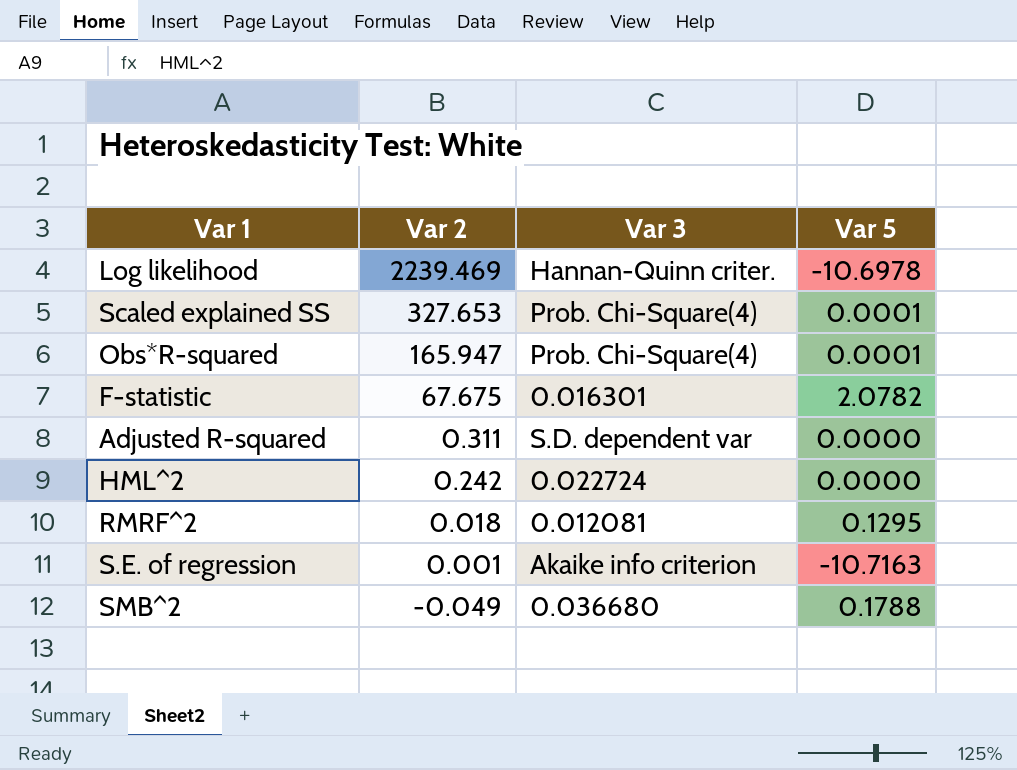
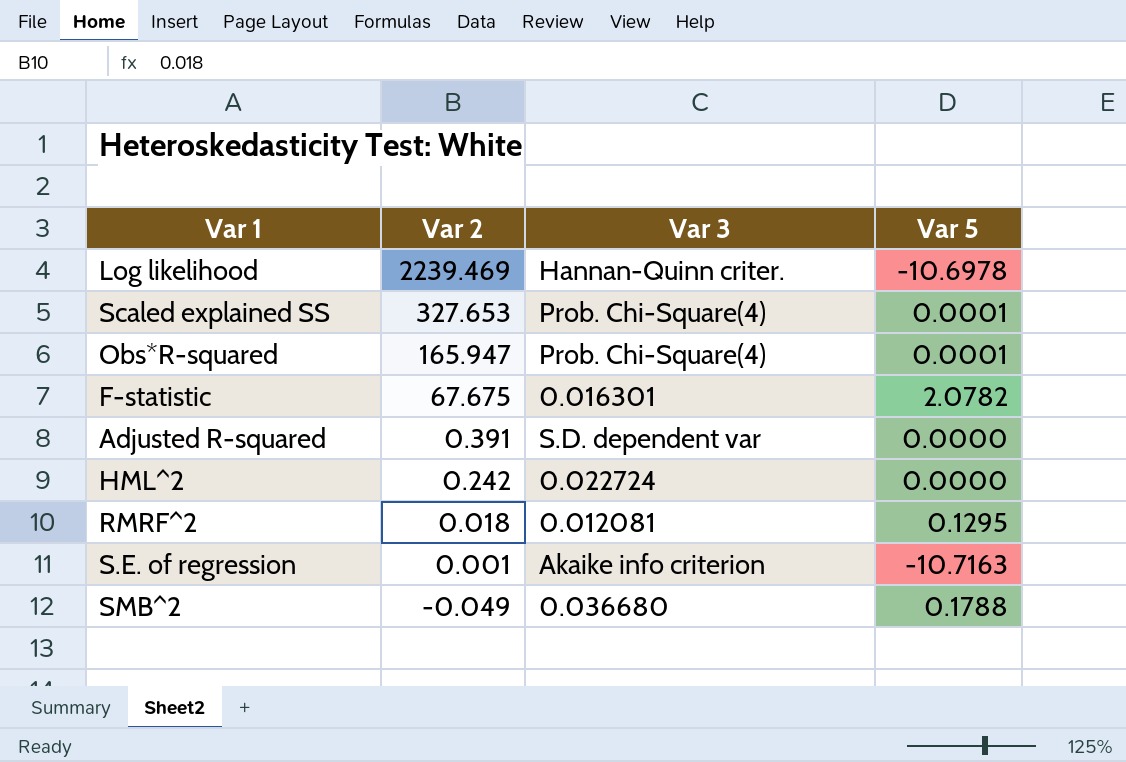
Adjusted R-squared | Var 2: 0.311 -> 0.391

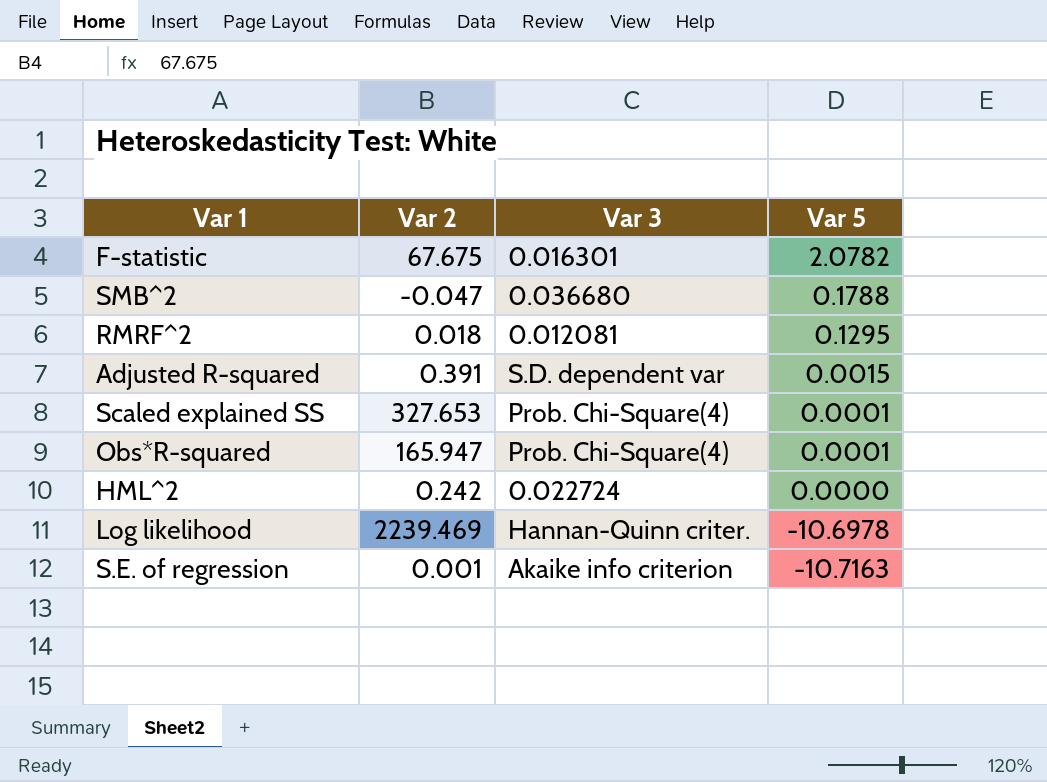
row order: Var 2 descending -> Var 5 descending
SMB^2 | Var 2: -0.049 -> -0.047
Adjusted R-squared | Var 5: 0.0000 -> 0.0015

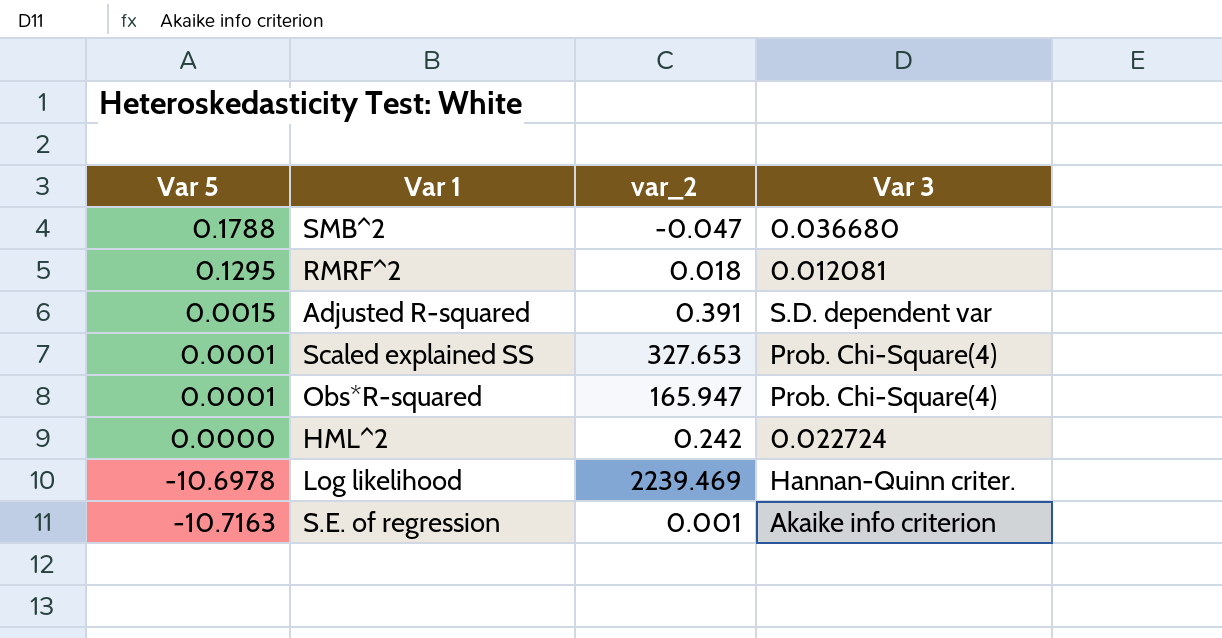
column Var 5 | position: 4 -> 1
column name: Var 2 -> var_2
row F-statistic: 67.675 | 0.016301 | 2.0782 -> none

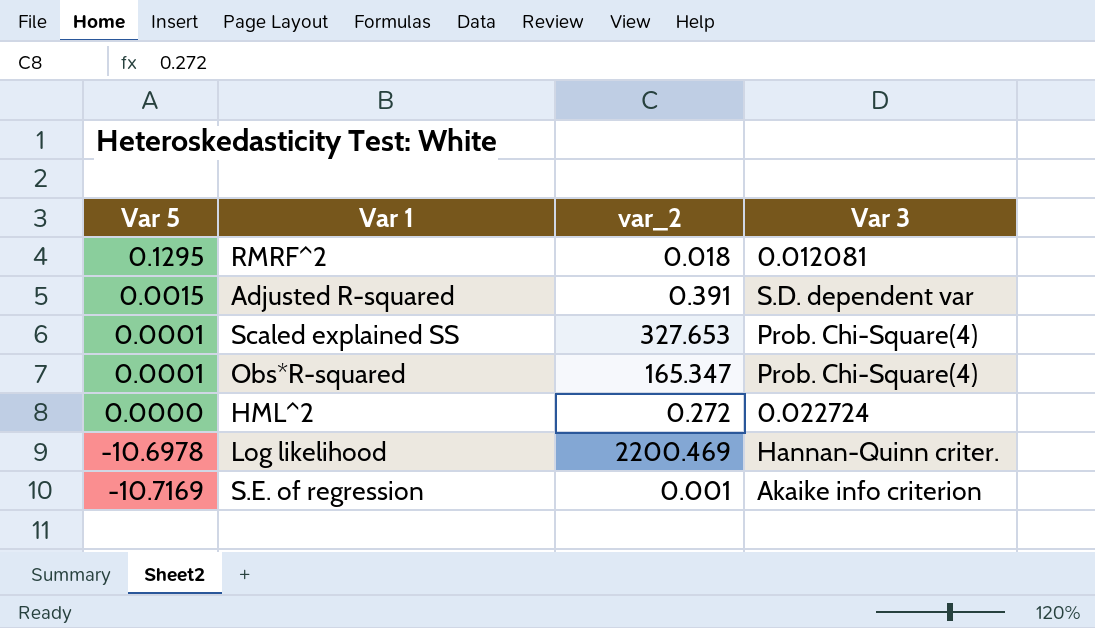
row SMB^2: 0.1788 | -0.047 | 0.036680 -> none
Obs*R-squared | var_2: 165.947 -> 165.347
HML^2 | var_2: 0.242 -> 0.272
Log likelihood | var_2: 2239.469 -> 2200.469
S.E. of regression | Var 5: -10.7163 -> -10.7169

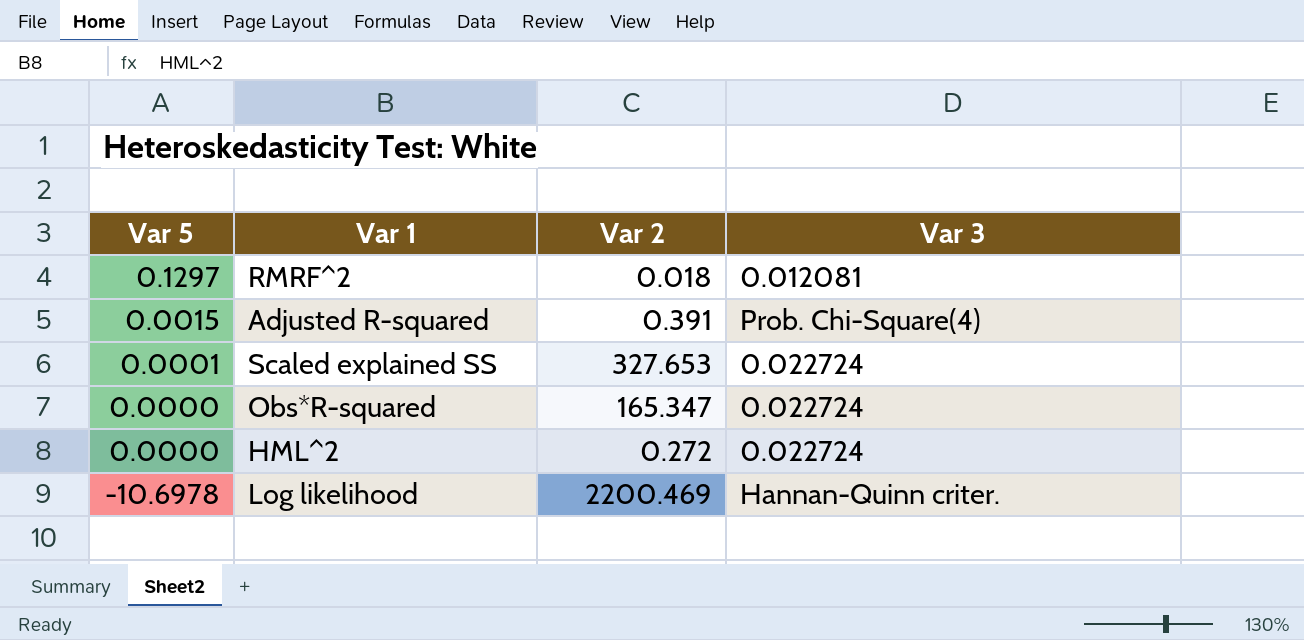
column name: var_2 -> Var 2
row S.E. of regression: -10.7169 | 0.001 | Akaike info criterion -> none
RMRF^2 | Var 5: 0.1295 -> 0.1297
Adjusted R-squared | Var 3: S.D. dependent var -> Prob. Chi-Square(4)
Scaled explained SS | Var 3: Prob. Chi-Square(4) -> 0.022724
Obs*R-squared | Var 5: 0.0001 -> 0.0000
Obs*R-squared | Var 3: Prob. Chi-Square(4) -> 0.022724

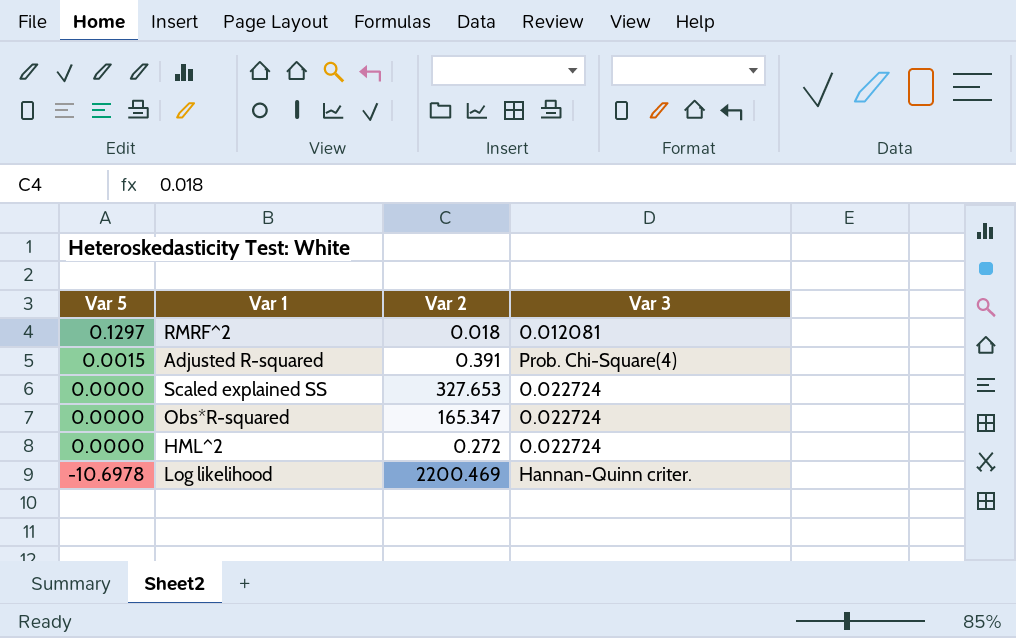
Scaled explained SS | Var 5: 0.0001 -> 0.0000

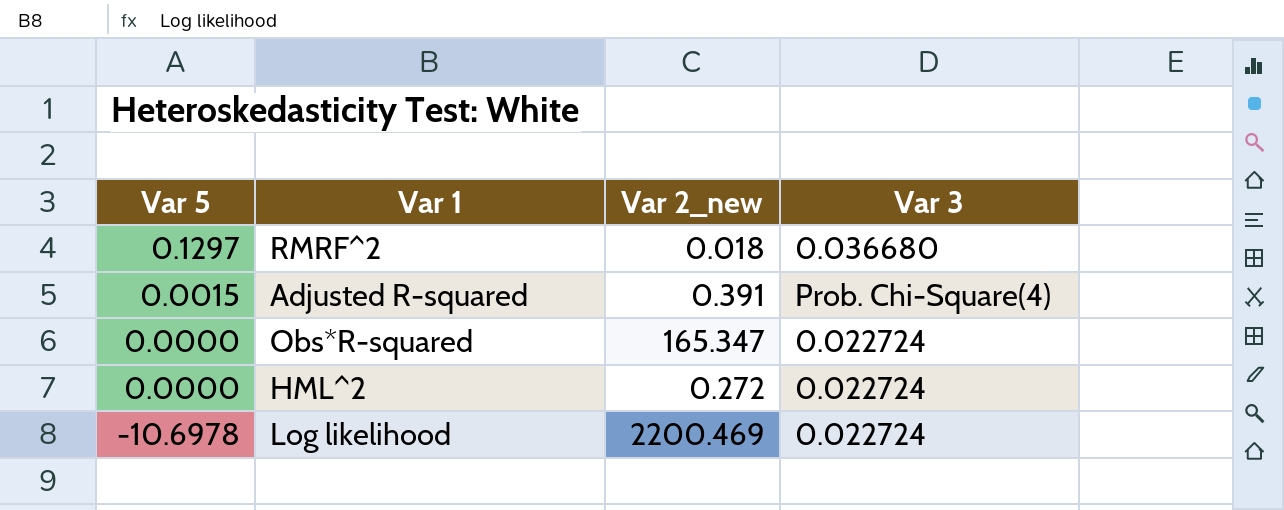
column name: Var 2 -> Var 2_new
row Scaled explained SS: 0.0000 | 327.653 | 0.022724 -> none
RMRF^2 | Var 3: 0.012081 -> 0.036680
Log likelihood | Var 3: Hannan-Quinn criter. -> 0.022724

